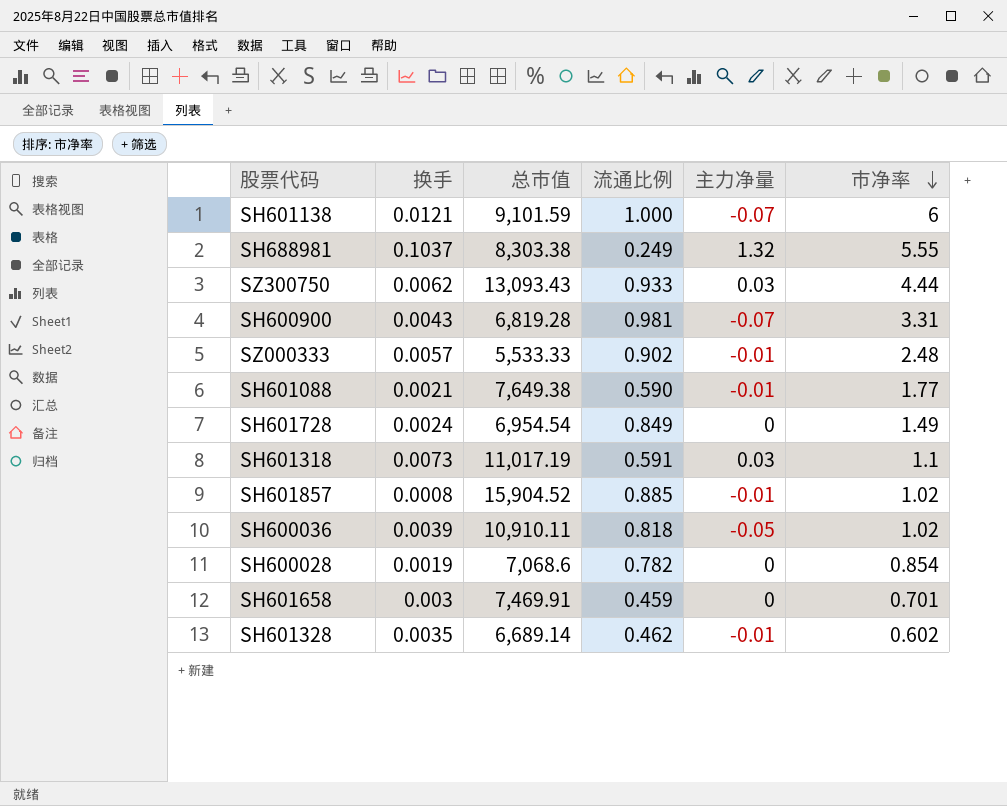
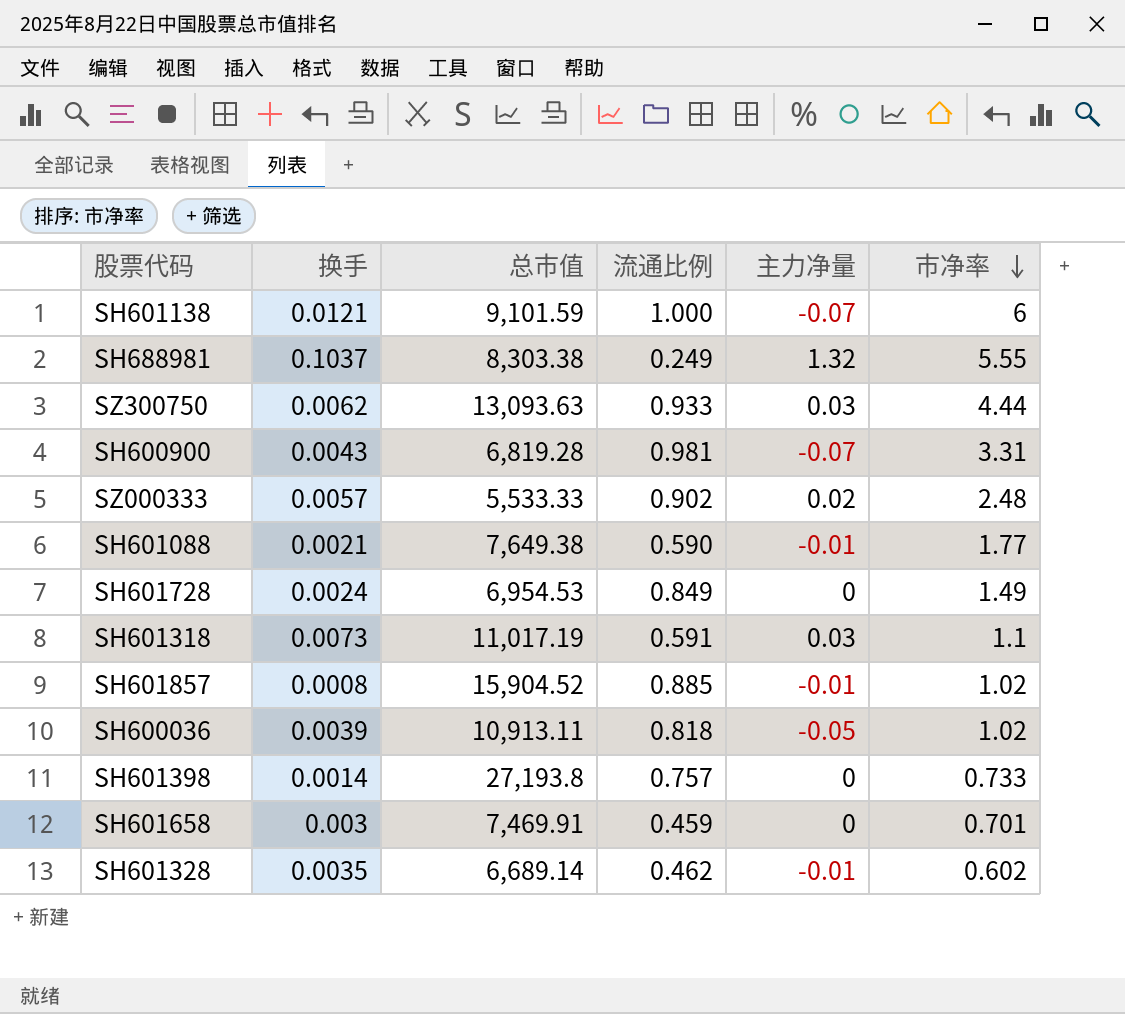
row SH600028: 0.0019 | 7,068.6 | 0.782 | 0 | 0.854 -> none
SZ300750 | 总市值: 13,093.43 -> 13,093.63
SZ000333 | 主力净量: -0.01 -> 0.02
SH601728 | 总市值: 6,954.54 -> 6,954.53
SH600036 | 总市值: 10,910.11 -> 10,913.11
row SH601398: none -> 0.0014 | 27,193.8 | 0.757 | 0 | 0.733

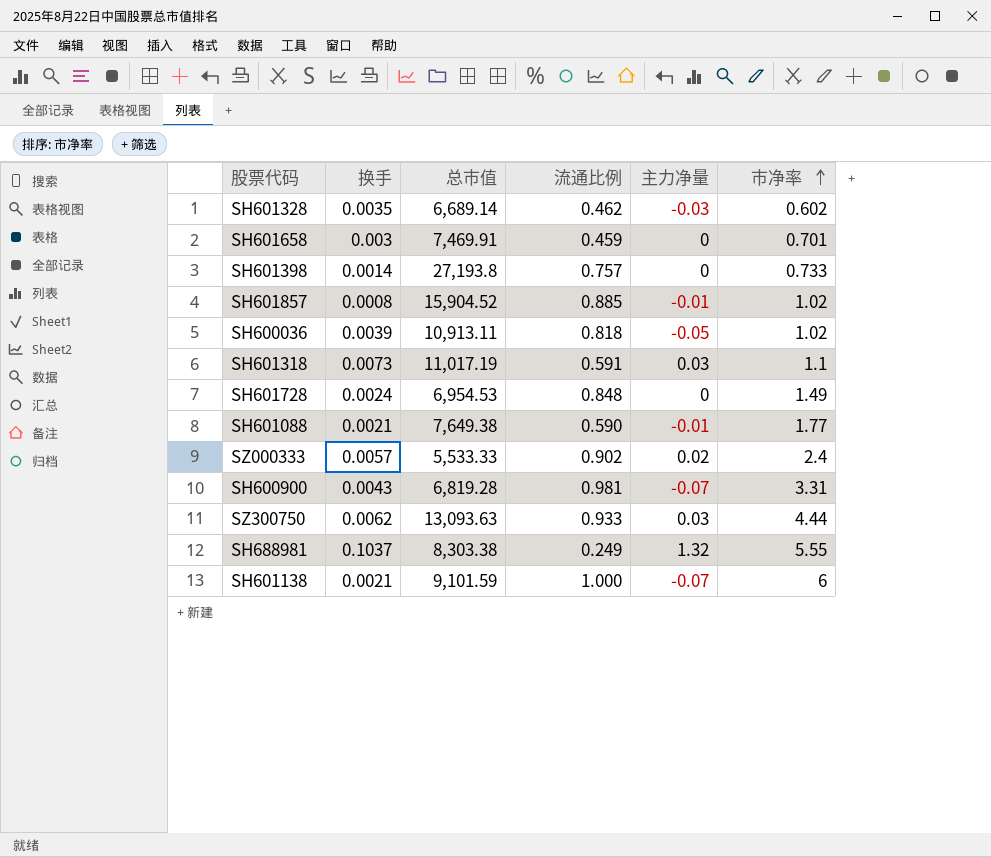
row order: 市净率 descending -> 市净率 ascending
SH601328 | 主力净量: -0.01 -> -0.03
SH601728 | 流通比例: 0.849 -> 0.848
SZ000333 | 市净率: 2.48 -> 2.4
SH601138 | 换手: 0.0121 -> 0.0021

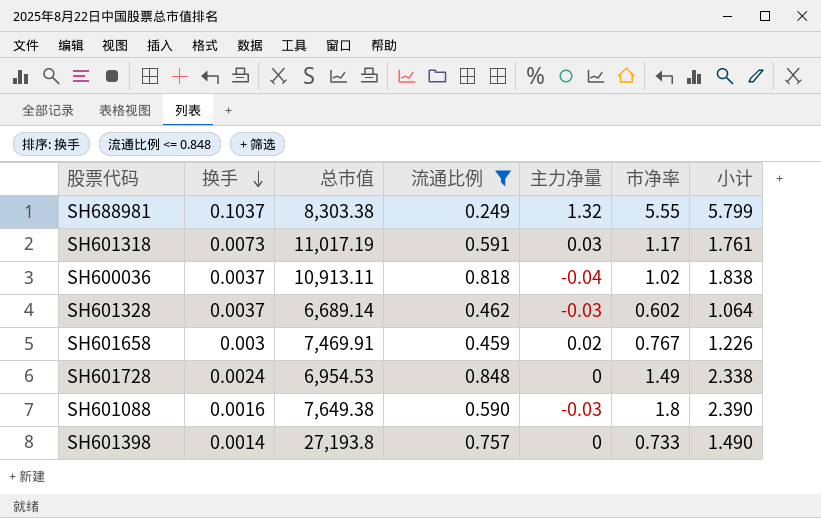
filter: none -> 流通比例 <= 0.848
row order: 市净率 ascending -> 换手 descending
column 小计 | formula: none -> [流通比例] + [市净率]
SH601318 | 市净率: 1.1 -> 1.17
SH600036 | 换手: 0.0039 -> 0.0037
SH600036 | 主力净量: -0.05 -> -0.04
SH601328 | 换手: 0.0035 -> 0.0037
SH601658 | 主力净量: 0 -> 0.02
SH601658 | 市净率: 0.701 -> 0.767
SH601088 | 换手: 0.0021 -> 0.0016
SH601088 | 主力净量: -0.01 -> -0.03
SH601088 | 市净率: 1.77 -> 1.8

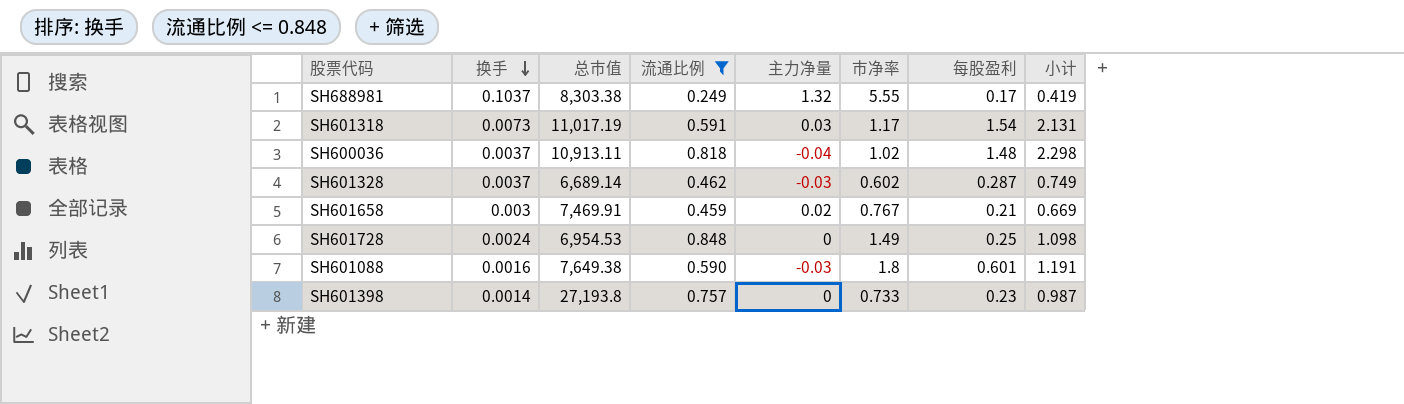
column 每股盈利 | position: none -> 7
column 小计 | formula: [流通比例] + [市净率] -> [流通比例] + [每股盈利]

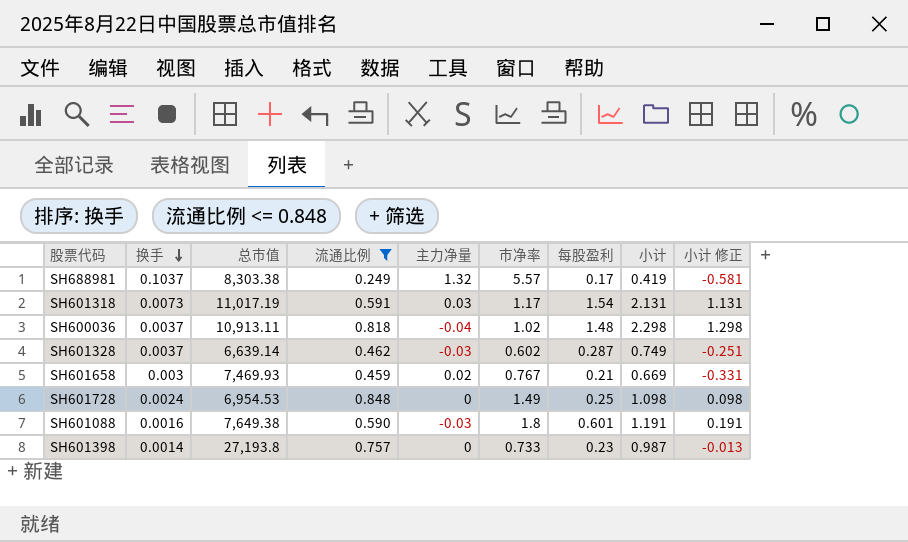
column 小计 修正 | formula: none -> [小计] - 1
SH688981 | 市净率: 5.55 -> 5.57
SH601328 | 总市值: 6,689.14 -> 6,639.14
SH601658 | 总市值: 7,469.91 -> 7,469.93

